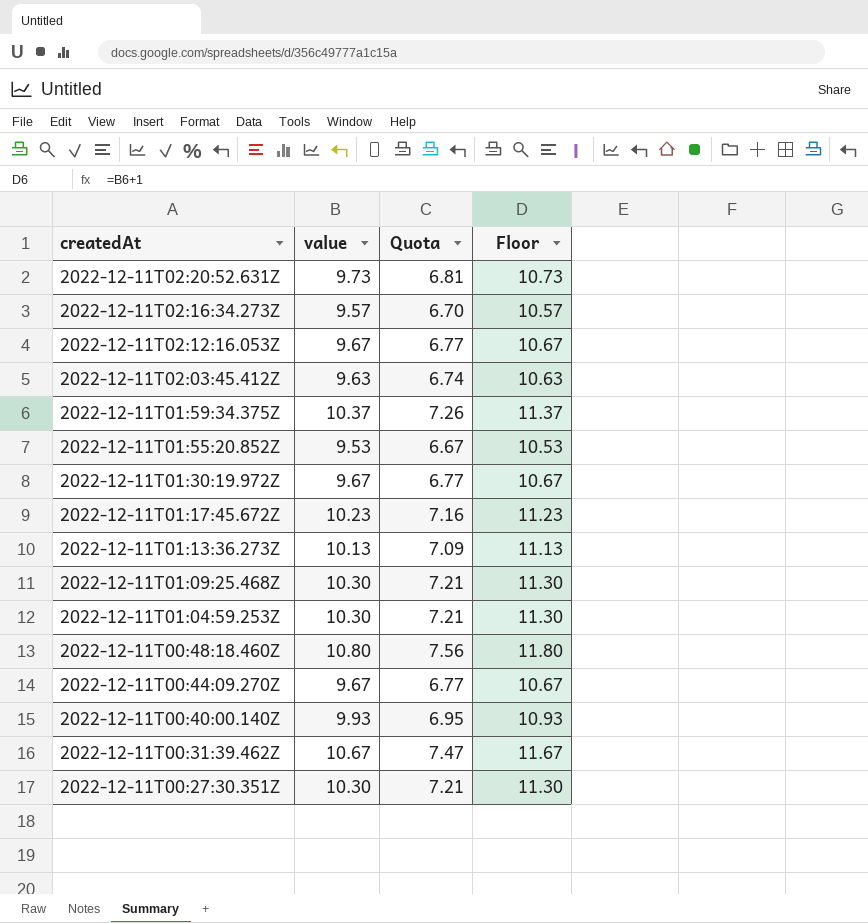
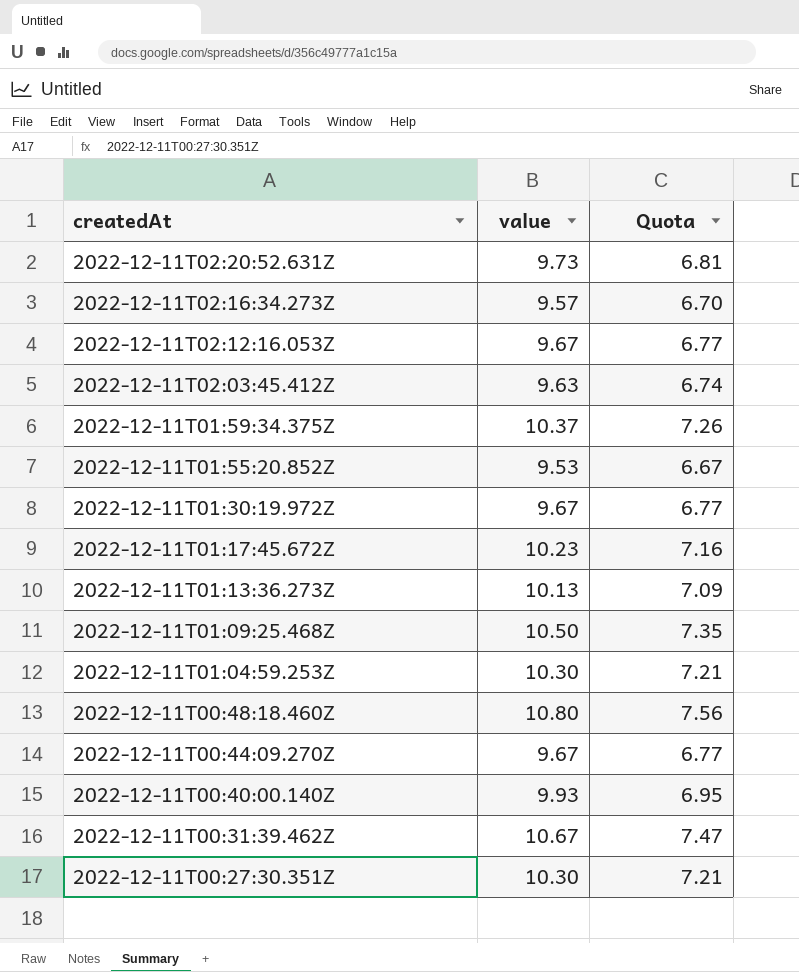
column Floor | formula: [value] + 1 -> none
2022-12-11T01:09:25.468Z | value: 10.30 -> 10.50
2022-12-11T01:09:25.468Z | Quota: 7.21 -> 7.35

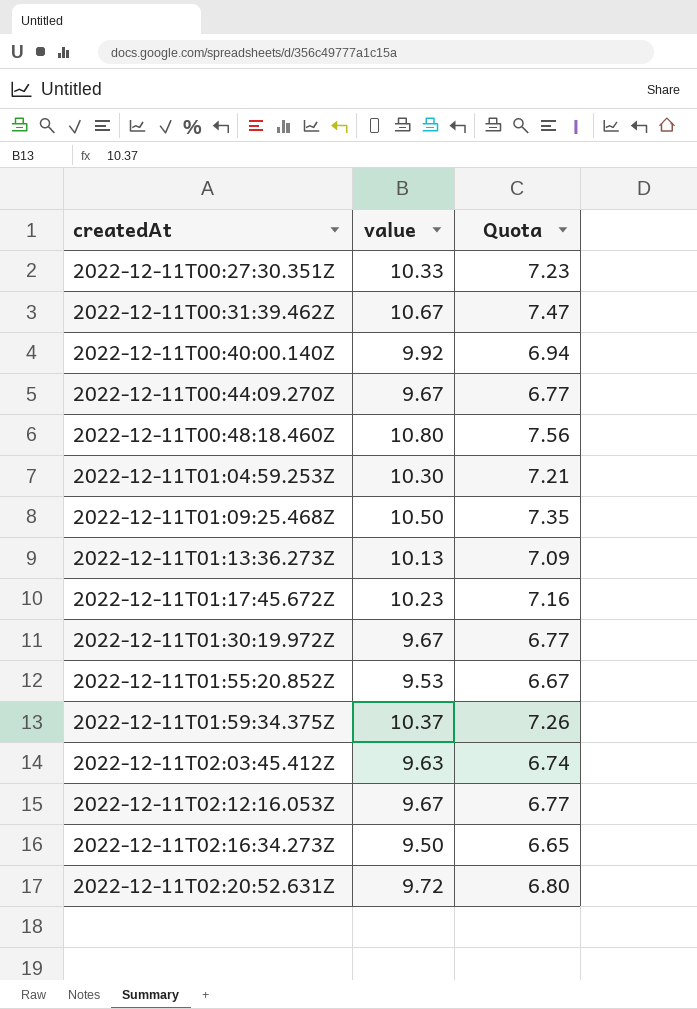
row order: createdAt descending -> createdAt ascending
2022-12-11T00:27:30.351Z | value: 10.30 -> 10.33
2022-12-11T00:27:30.351Z | Quota: 7.21 -> 7.23
2022-12-11T00:40:00.140Z | value: 9.93 -> 9.92
2022-12-11T00:40:00.140Z | Quota: 6.95 -> 6.94
2022-12-11T02:16:34.273Z | value: 9.57 -> 9.50
2022-12-11T02:16:34.273Z | Quota: 6.70 -> 6.65
2022-12-11T02:20:52.631Z | value: 9.73 -> 9.72
2022-12-11T02:20:52.631Z | Quota: 6.81 -> 6.80

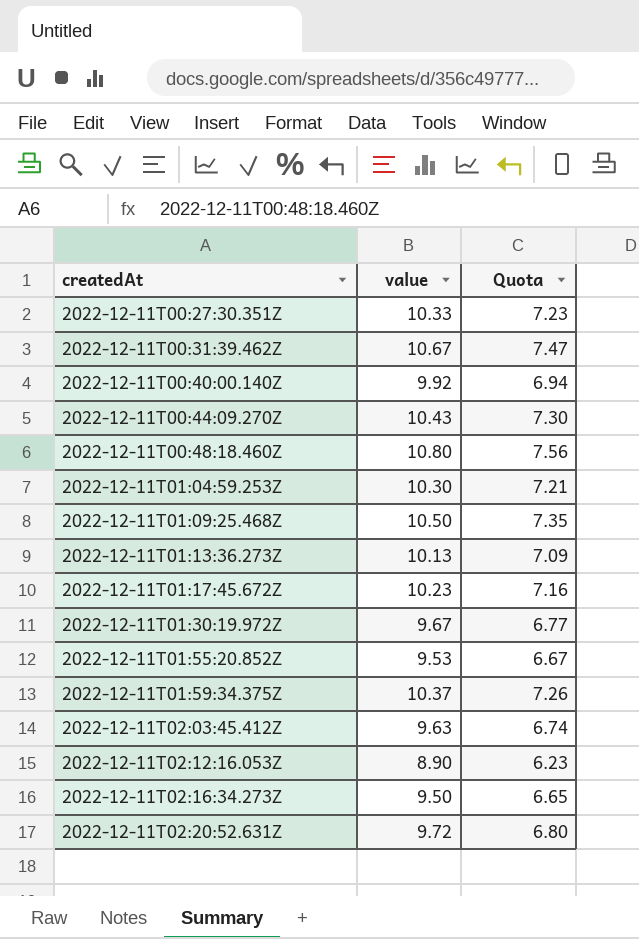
2022-12-11T00:44:09.270Z | value: 9.67 -> 10.43
2022-12-11T00:44:09.270Z | Quota: 6.77 -> 7.30
2022-12-11T02:12:16.053Z | value: 9.67 -> 8.90
2022-12-11T02:12:16.053Z | Quota: 6.77 -> 6.23

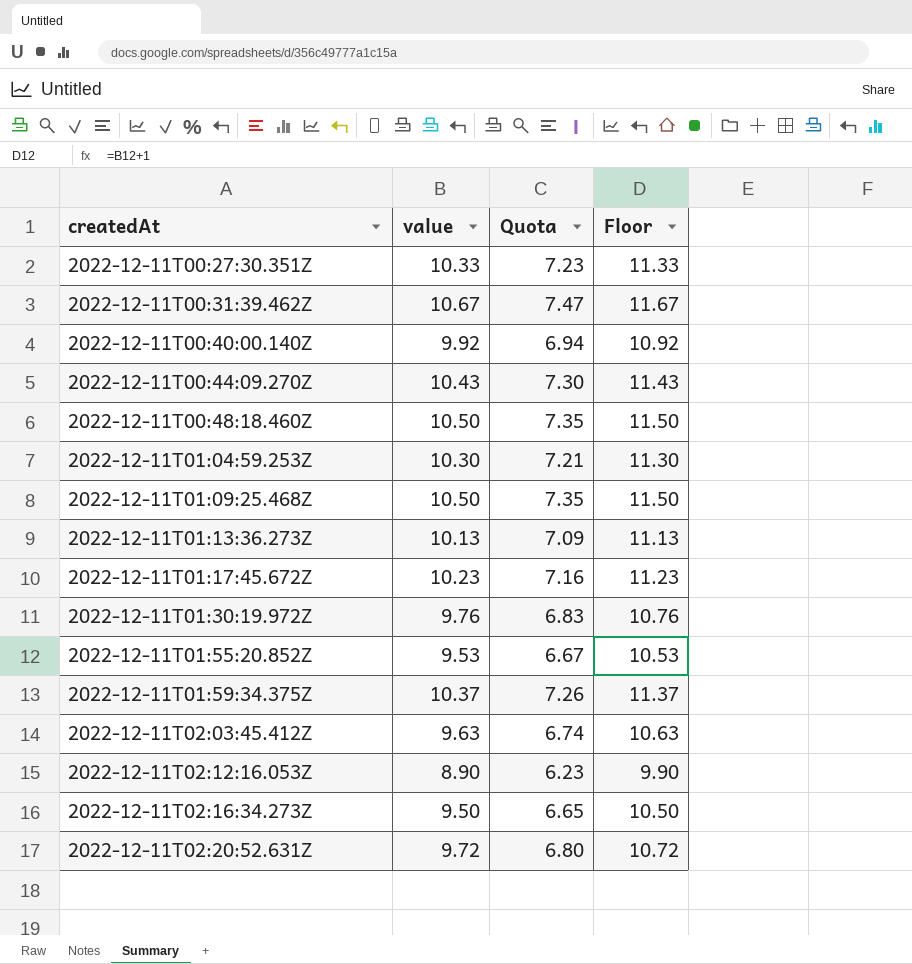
column Floor | formula: none -> [value] + 1
2022-12-11T00:48:18.460Z | value: 10.80 -> 10.50
2022-12-11T00:48:18.460Z | Quota: 7.56 -> 7.35
2022-12-11T01:30:19.972Z | value: 9.67 -> 9.76
2022-12-11T01:30:19.972Z | Quota: 6.77 -> 6.83

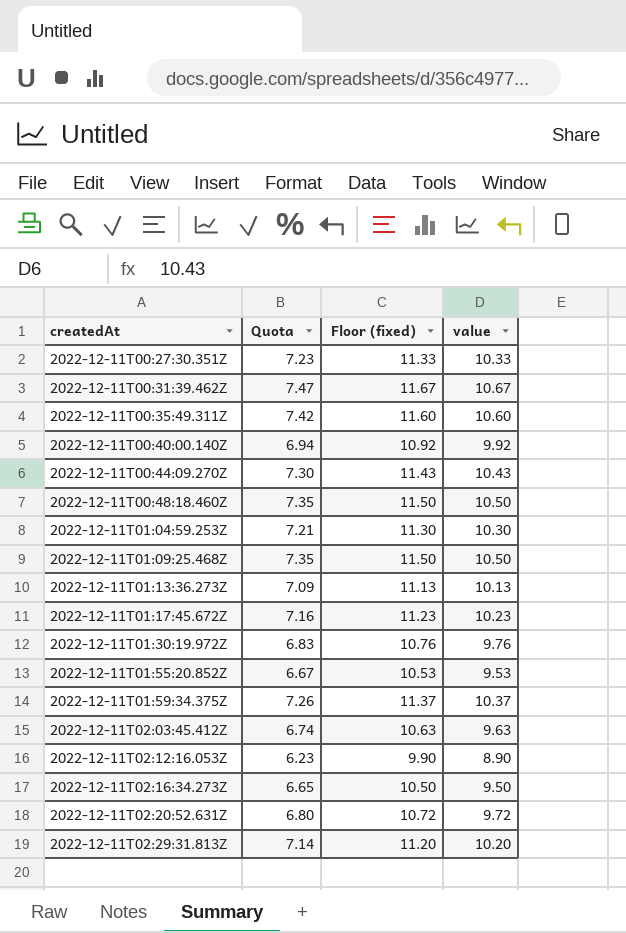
column name: Floor -> Floor (fixed)
column value | position: 2 -> 4
row 2022-12-11T00:35:49.311Z: none -> 7.42 | 11.60 | 10.60
row 2022-12-11T02:29:31.813Z: none -> 7.14 | 11.20 | 10.20

